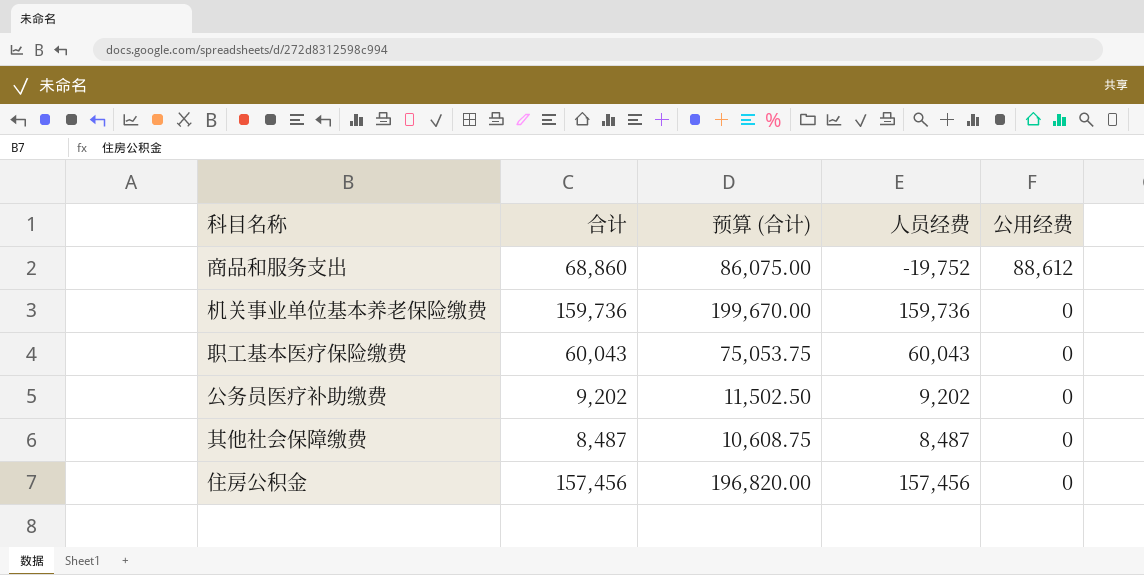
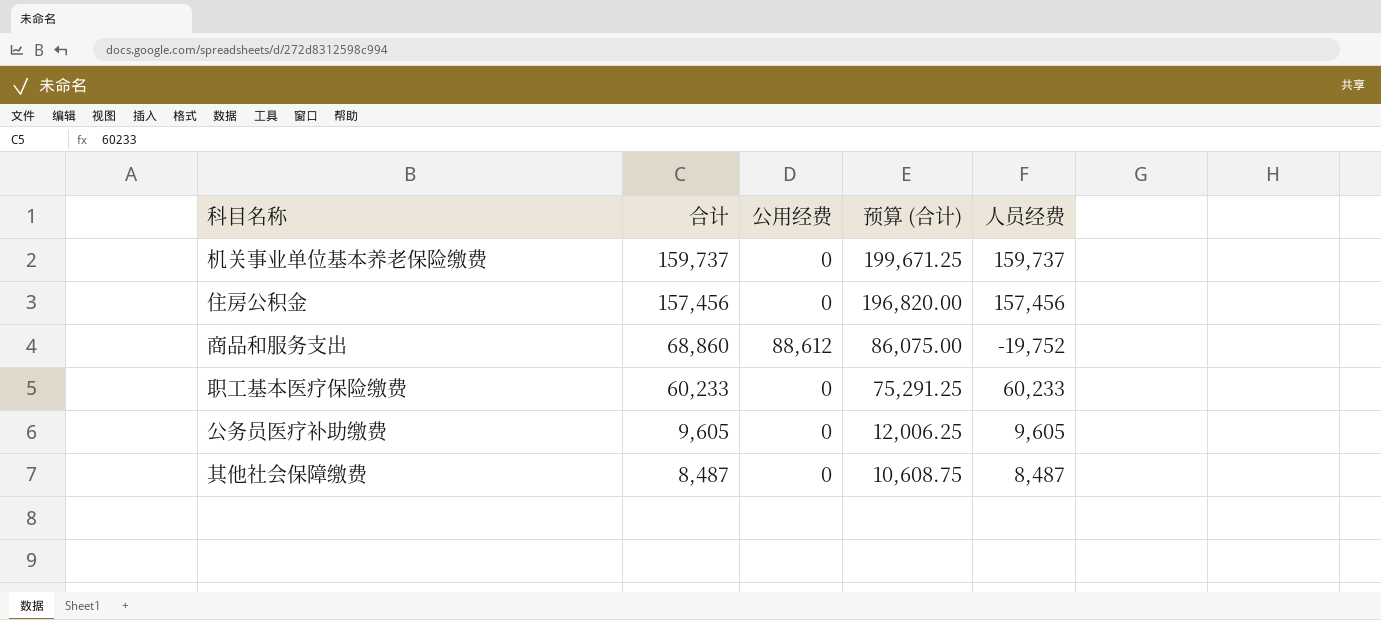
row order: 公用经费 descending -> 合计 descending
column 公用经费 | position: 5 -> 3
机关事业单位基本养老保险缴费 | 合计: 159,736 -> 159,737
机关事业单位基本养老保险缴费 | 预算 (合计): 199,670.00 -> 199,671.25
机关事业单位基本养老保险缴费 | 人员经费: 159,736 -> 159,737
职工基本医疗保险缴费 | 合计: 60,043 -> 60,233
职工基本医疗保险缴费 | 预算 (合计): 75,053.75 -> 75,291.25
职工基本医疗保险缴费 | 人员经费: 60,043 -> 60,233
公务员医疗补助缴费 | 合计: 9,202 -> 9,605
公务员医疗补助缴费 | 预算 (合计): 11,502.50 -> 12,006.25
公务员医疗补助缴费 | 人员经费: 9,202 -> 9,605

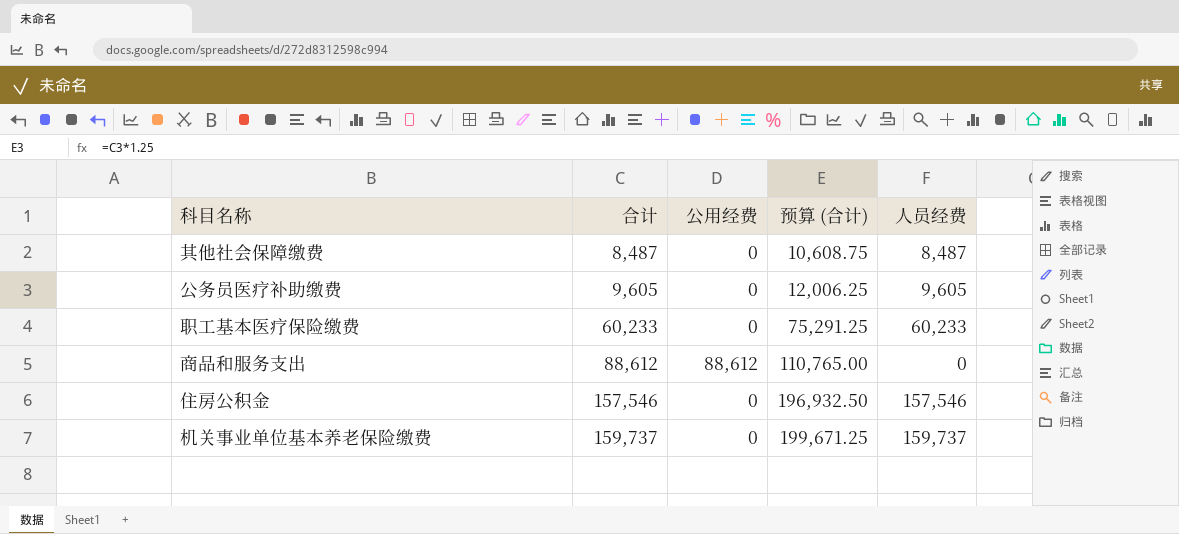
row order: 合计 descending -> 合计 ascending
商品和服务支出 | 合计: 68,860 -> 88,612
商品和服务支出 | 预算 (合计): 86,075.00 -> 110,765.00
商品和服务支出 | 人员经费: -19,752 -> 0
住房公积金 | 合计: 157,456 -> 157,546
住房公积金 | 预算 (合计): 196,820.00 -> 196,932.50
住房公积金 | 人员经费: 157,456 -> 157,546

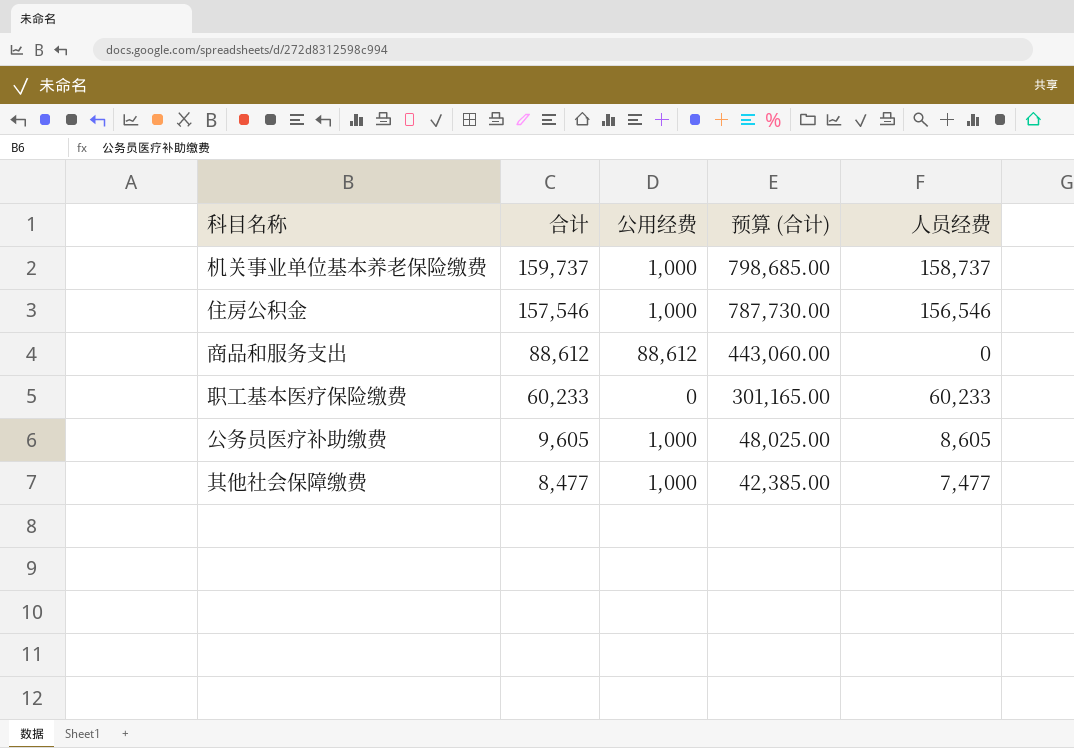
row order: 合计 ascending -> 合计 descending
column 预算 (合计) | formula: [合计] * 1.25 -> [合计] * 5
机关事业单位基本养老保险缴费 | 公用经费: 0 -> 1,000
机关事业单位基本养老保险缴费 | 人员经费: 159,737 -> 158,737
住房公积金 | 公用经费: 0 -> 1,000
住房公积金 | 人员经费: 157,546 -> 156,546
公务员医疗补助缴费 | 公用经费: 0 -> 1,000
公务员医疗补助缴费 | 人员经费: 9,605 -> 8,605
其他社会保障缴费 | 合计: 8,487 -> 8,477
其他社会保障缴费 | 公用经费: 0 -> 1,000
其他社会保障缴费 | 人员经费: 8,487 -> 7,477

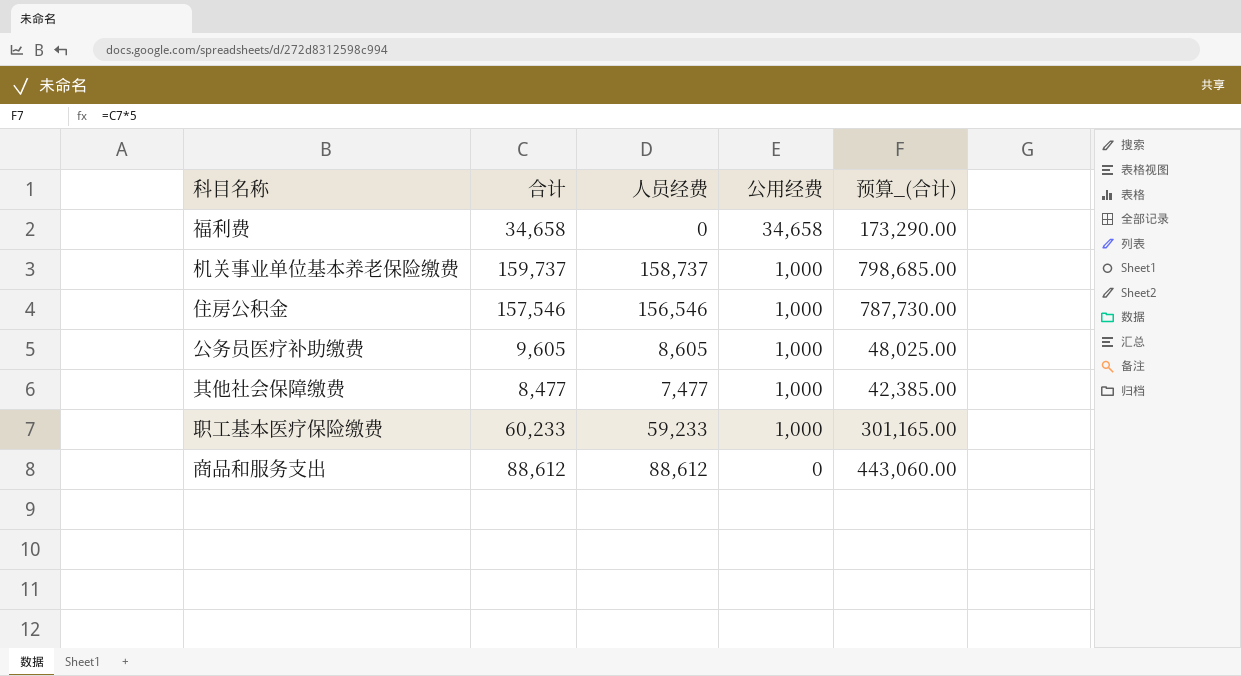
row order: 合计 descending -> 公用经费 descending
column 人员经费 | position: 5 -> 3
column name: 预算 (合计) -> 预算_(合计)
row 福利费: none -> 34,658 | 0 | 34,658 | 173,290.00
职工基本医疗保险缴费 | 人员经费: 60,233 -> 59,233
职工基本医疗保险缴费 | 公用经费: 0 -> 1,000
商品和服务支出 | 人员经费: 0 -> 88,612
商品和服务支出 | 公用经费: 88,612 -> 0

